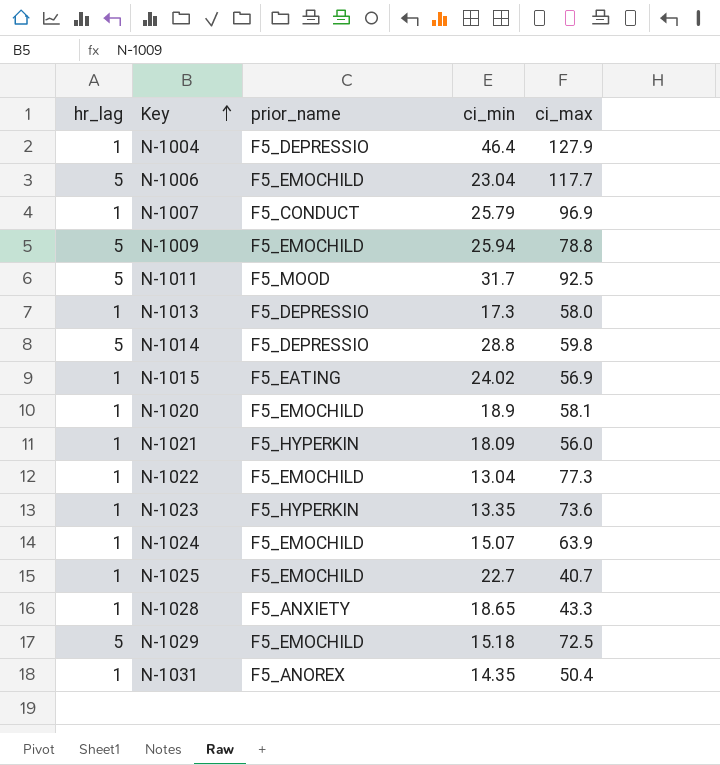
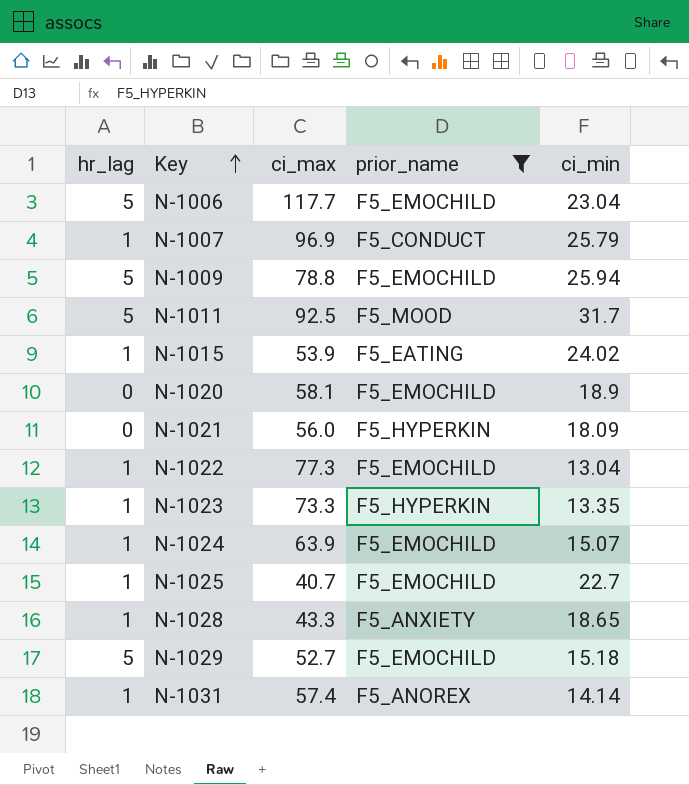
filter: none -> prior_name != F5_DEPRESSIO
column ci_max | position: 5 -> 3
N-1015 | ci_max: 56.9 -> 53.9
N-1020 | hr_lag: 1 -> 0
N-1021 | hr_lag: 1 -> 0
N-1023 | ci_max: 73.6 -> 73.3
N-1029 | ci_max: 72.5 -> 52.7
N-1031 | ci_max: 50.4 -> 57.4
N-1031 | ci_min: 14.35 -> 14.14

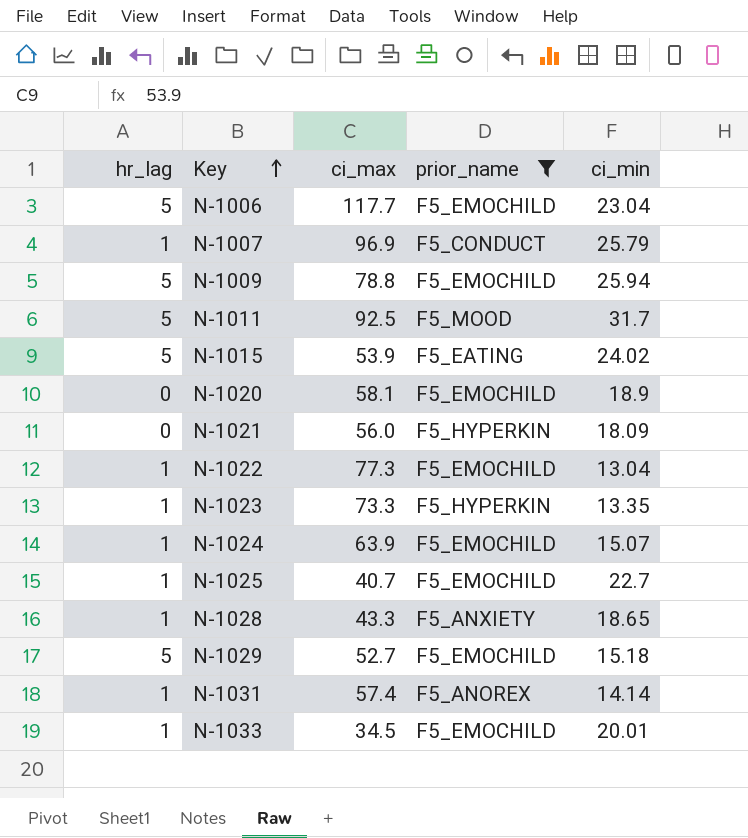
N-1015 | hr_lag: 1 -> 5
row N-1033: none -> 1 | 34.5 | F5_EMOCHILD | 20.01

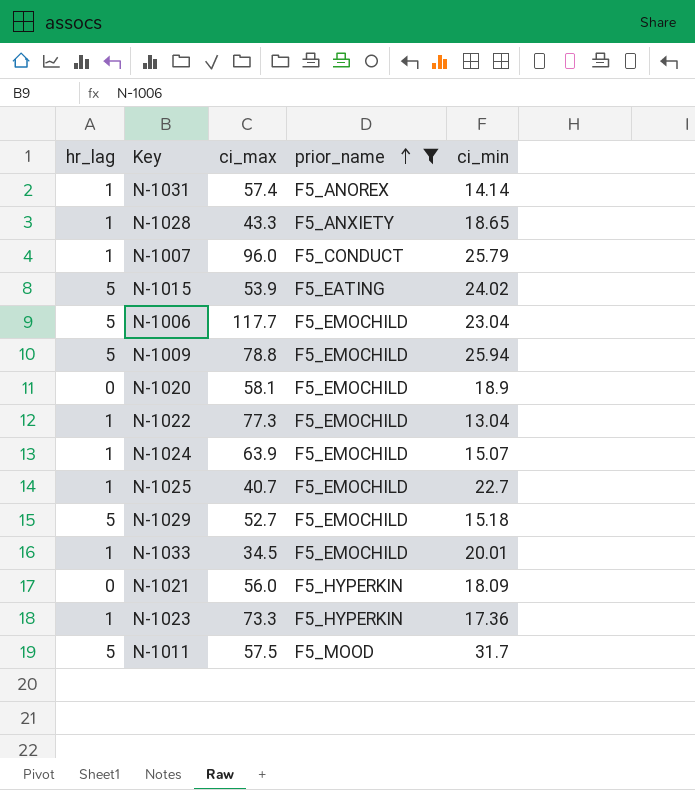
row order: Key ascending -> prior_name ascending
N-1007 | ci_max: 96.9 -> 96.0
N-1023 | ci_min: 13.35 -> 17.36
N-1011 | ci_max: 92.5 -> 57.5

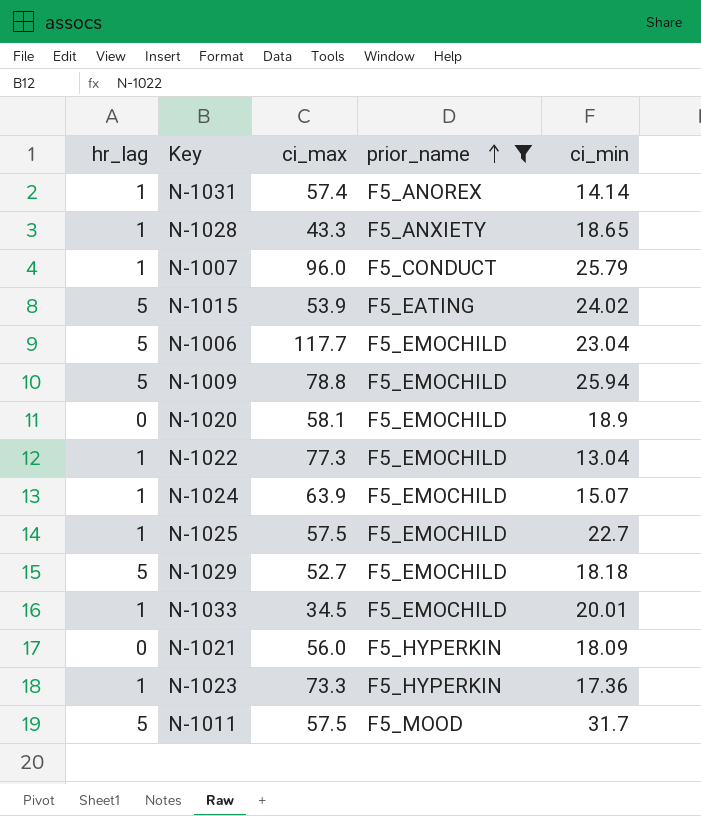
N-1025 | ci_max: 40.7 -> 57.5
N-1029 | ci_min: 15.18 -> 18.18

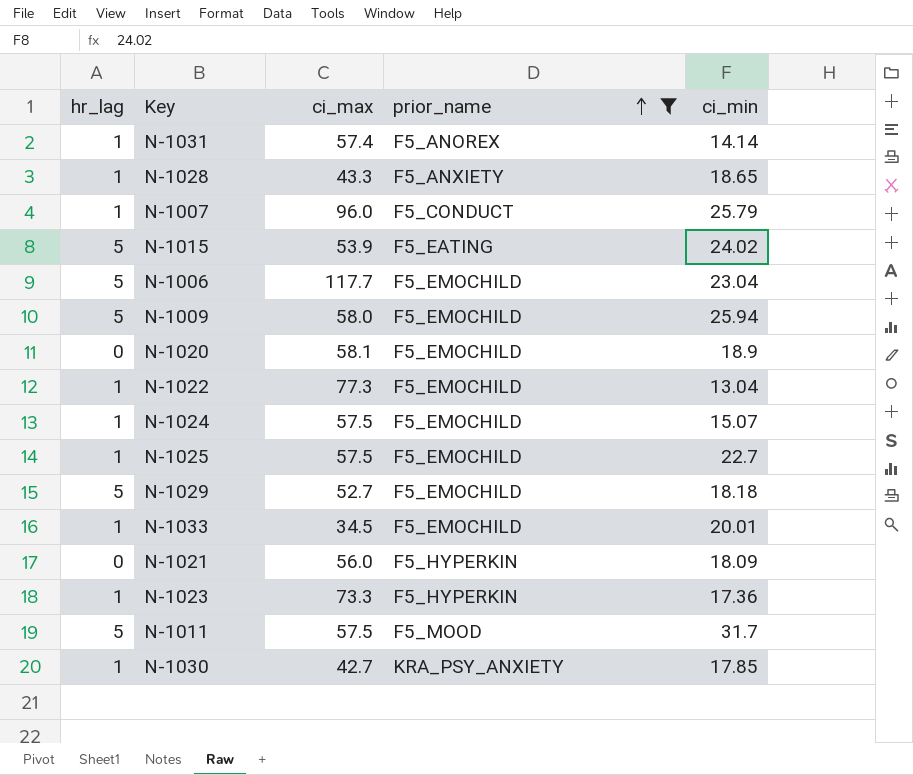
N-1009 | ci_max: 78.8 -> 58.0
N-1024 | ci_max: 63.9 -> 57.5
row N-1030: none -> 1 | 42.7 | KRA_PSY_ANXIETY | 17.85

